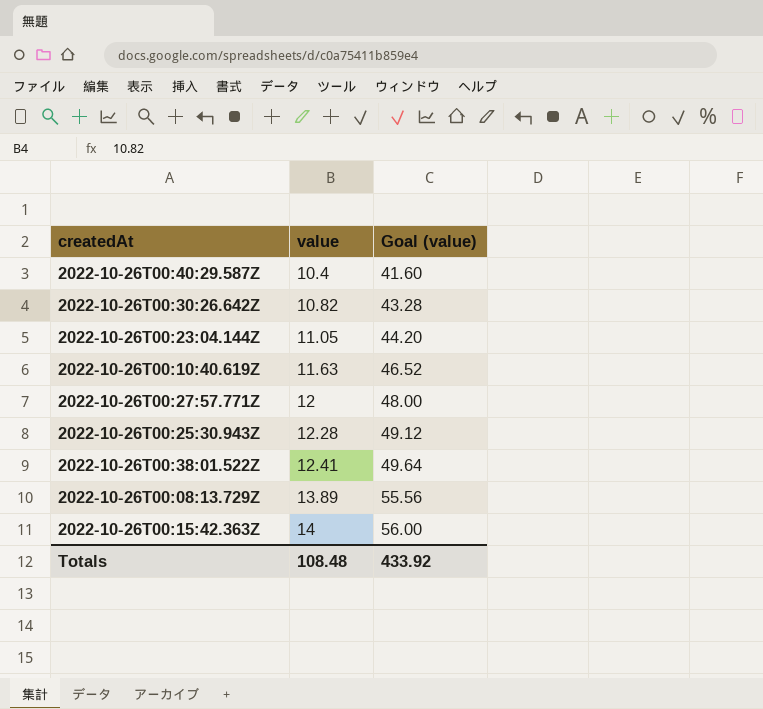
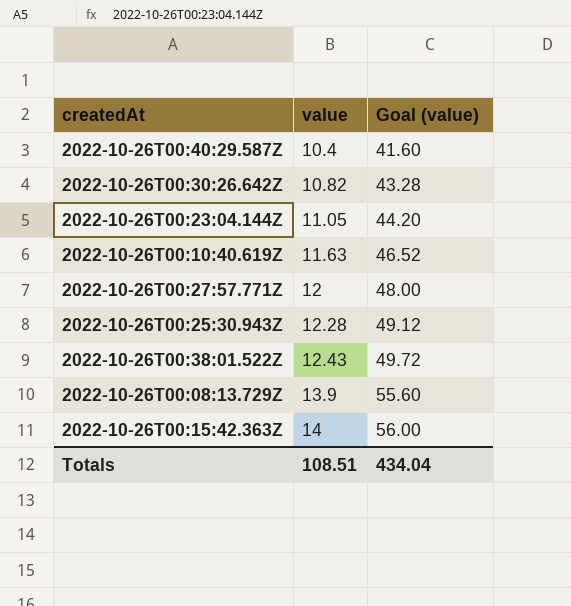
2022-10-26T00:38:01.522Z | value: 12.41 -> 12.43
2022-10-26T00:38:01.522Z | Goal (value): 49.64 -> 49.72
2022-10-26T00:08:13.729Z | value: 13.89 -> 13.9
2022-10-26T00:08:13.729Z | Goal (value): 55.56 -> 55.60
Totals | value: 108.48 -> 108.51
Totals | Goal (value): 433.92 -> 434.04

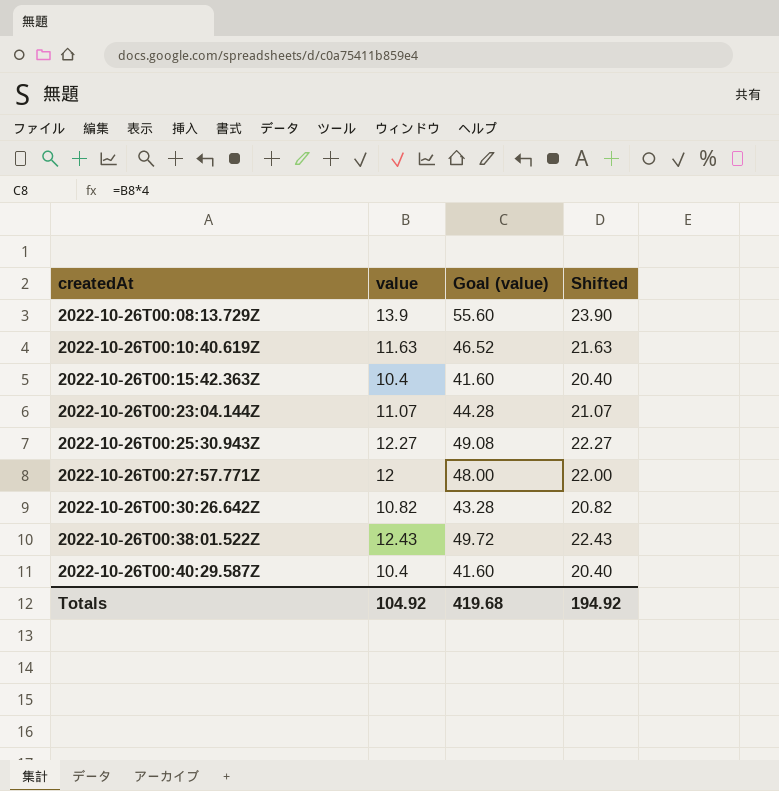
row order: value ascending -> createdAt ascending
column Shifted | formula: none -> [value] + 10
2022-10-26T00:15:42.363Z | value: 14 -> 10.4
2022-10-26T00:15:42.363Z | Goal (value): 56.00 -> 41.60
2022-10-26T00:23:04.144Z | value: 11.05 -> 11.07
2022-10-26T00:23:04.144Z | Goal (value): 44.20 -> 44.28
2022-10-26T00:25:30.943Z | value: 12.28 -> 12.27
2022-10-26T00:25:30.943Z | Goal (value): 49.12 -> 49.08
Totals | value: 108.51 -> 104.92
Totals | Goal (value): 434.04 -> 419.68

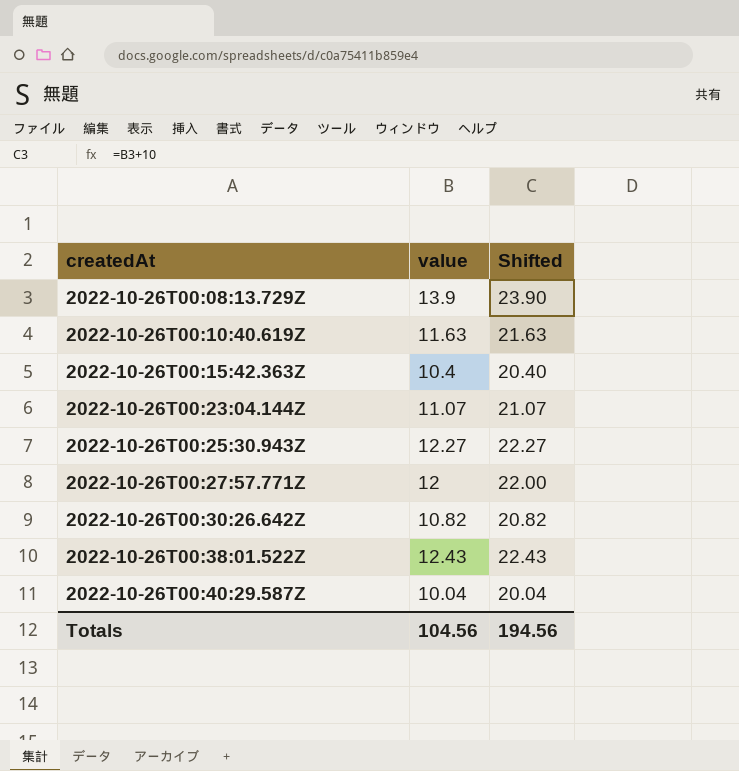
column Goal (value) | formula: [value] * 4 -> none
2022-10-26T00:40:29.587Z | value: 10.4 -> 10.04
2022-10-26T00:40:29.587Z | Shifted: 20.40 -> 20.04
Totals | value: 104.92 -> 104.56
Totals | Shifted: 194.92 -> 194.56

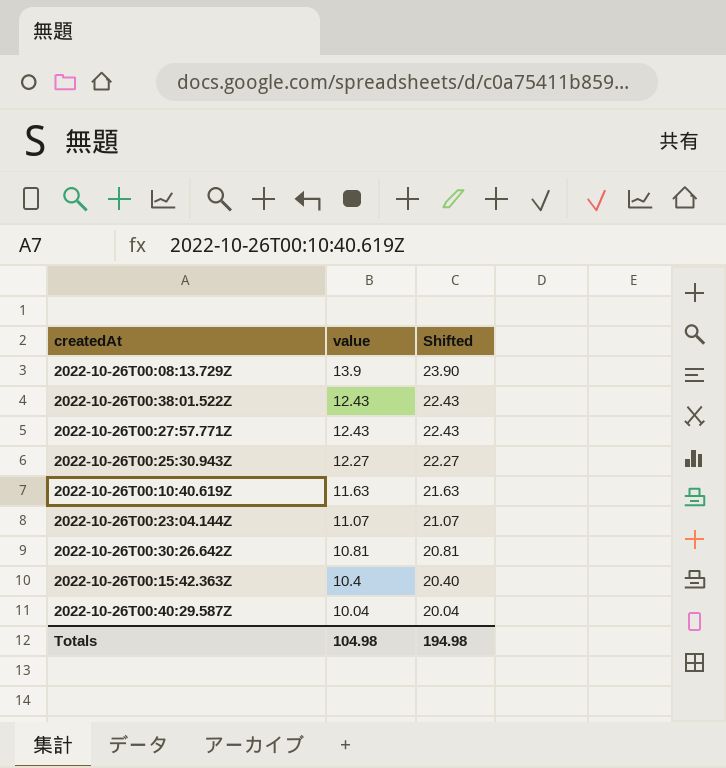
row order: createdAt ascending -> value descending
2022-10-26T00:27:57.771Z | value: 12 -> 12.43
2022-10-26T00:27:57.771Z | Shifted: 22.00 -> 22.43
2022-10-26T00:30:26.642Z | value: 10.82 -> 10.81
2022-10-26T00:30:26.642Z | Shifted: 20.82 -> 20.81
Totals | value: 104.56 -> 104.98
Totals | Shifted: 194.56 -> 194.98

